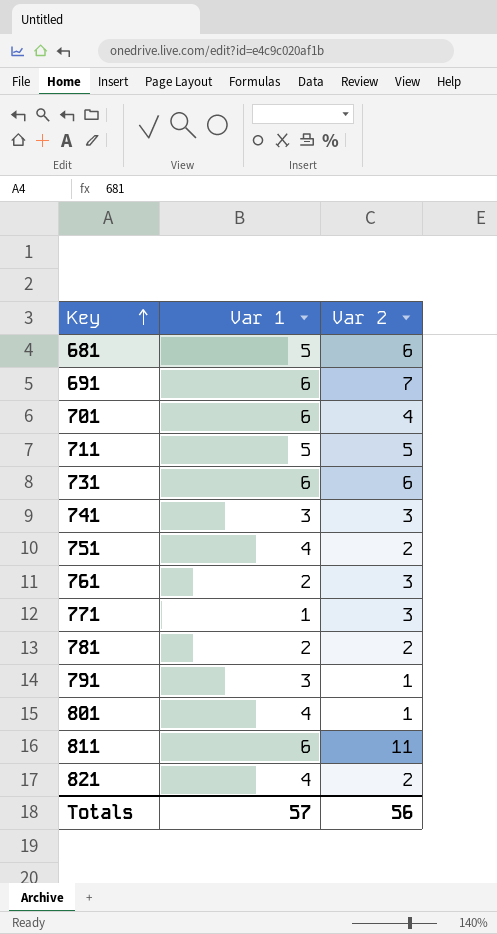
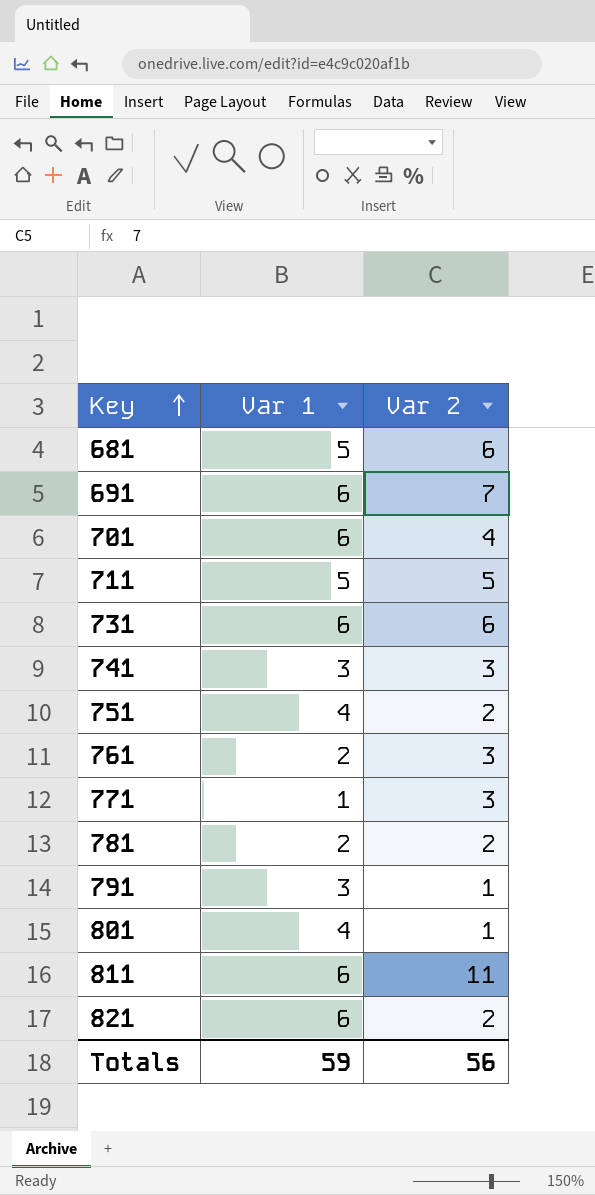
821 | Var 1: 4 -> 6
Totals | Var 1: 57 -> 59

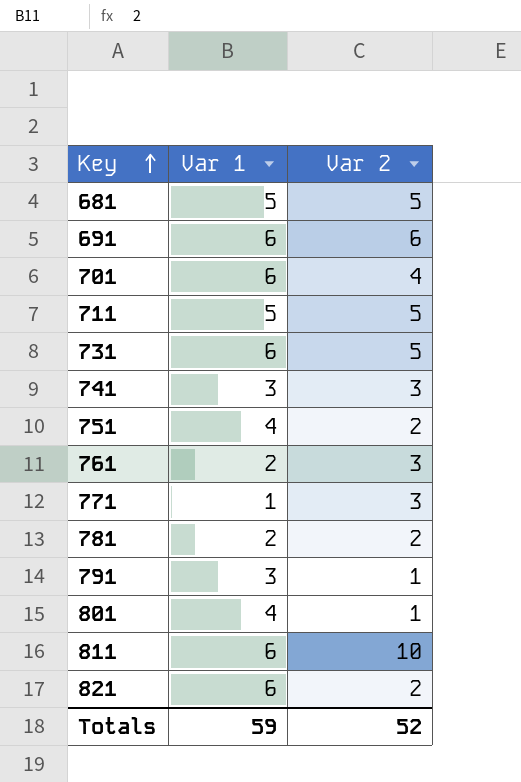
681 | Var 2: 6 -> 5
691 | Var 2: 7 -> 6
731 | Var 2: 6 -> 5
811 | Var 2: 11 -> 10
Totals | Var 2: 56 -> 52

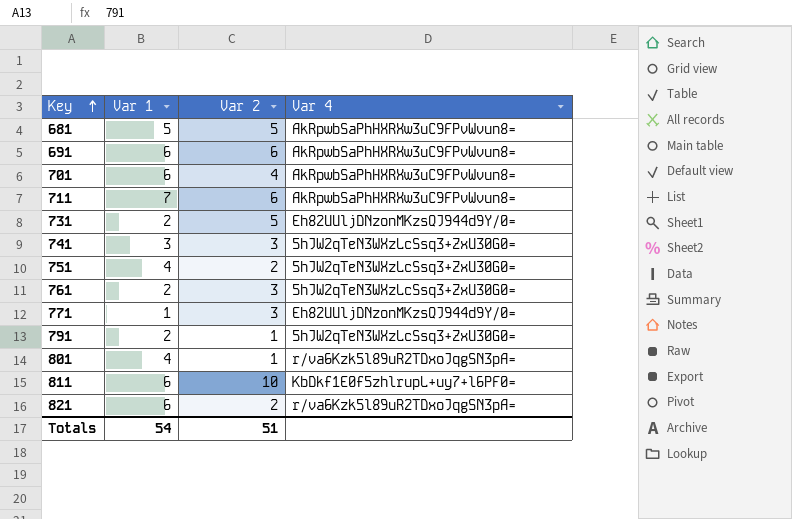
column Var 4 | position: none -> 4
row 781: 2 | 2 -> none
711 | Var 1: 5 -> 7
711 | Var 2: 5 -> 6
731 | Var 1: 6 -> 2
791 | Var 1: 3 -> 2
Totals | Var 1: 59 -> 54
Totals | Var 2: 52 -> 51

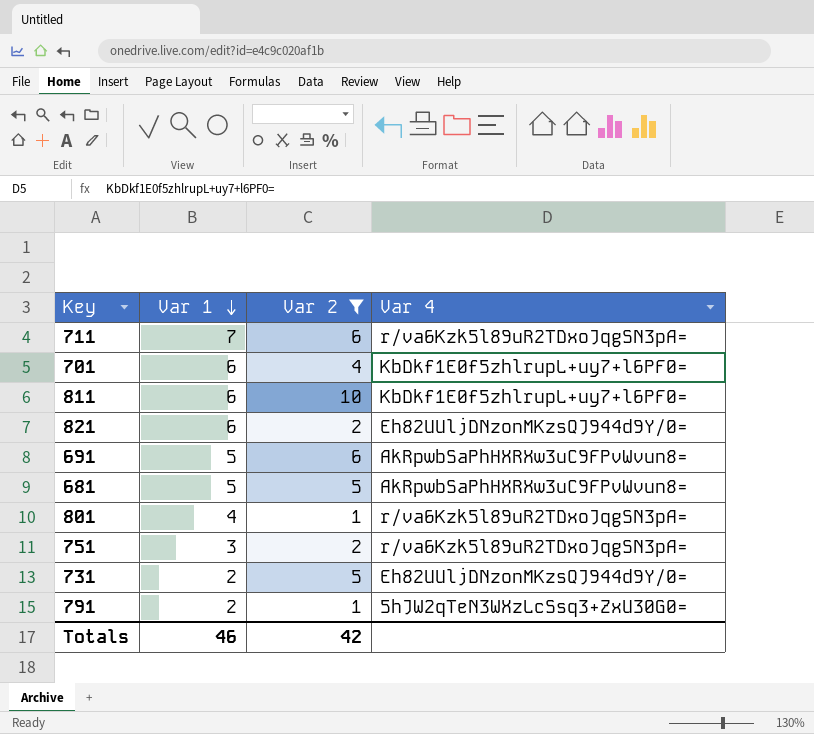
filter: none -> Var 2 != 3
row order: Key ascending -> Var 1 descending
711 | Var 4: AkRpwbSaPhHXRXw3uC9FPvWvun8= -> r/va6Kzk5l89uR2TDxoJqgSN3pA=
701 | Var 4: AkRpwbSaPhHXRXw3uC9FPvWvun8= -> KbDkf1E0f5zhlrupL+uy7+l6PF0=
821 | Var 4: r/va6Kzk5l89uR2TDxoJqgSN3pA= -> Eh82UUljDNzonMKzsQJ944d9Y/0=
691 | Var 1: 6 -> 5
751 | Var 1: 4 -> 3
751 | Var 4: 5hJW2qTeN3WXzLcSsq3+ZxU30G0= -> r/va6Kzk5l89uR2TDxoJqgSN3pA=
Totals | Var 1: 54 -> 46
Totals | Var 2: 51 -> 42

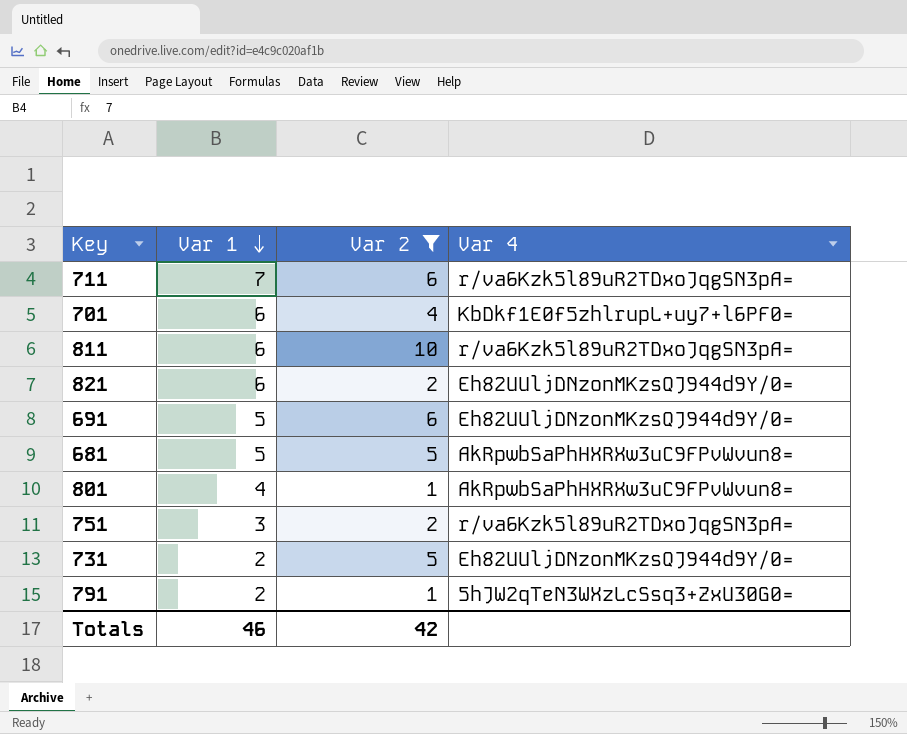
811 | Var 4: KbDkf1E0f5zhlrupL+uy7+l6PF0= -> r/va6Kzk5l89uR2TDxoJqgSN3pA=
691 | Var 4: AkRpwbSaPhHXRXw3uC9FPvWvun8= -> Eh82UUljDNzonMKzsQJ944d9Y/0=
801 | Var 4: r/va6Kzk5l89uR2TDxoJqgSN3pA= -> AkRpwbSaPhHXRXw3uC9FPvWvun8=

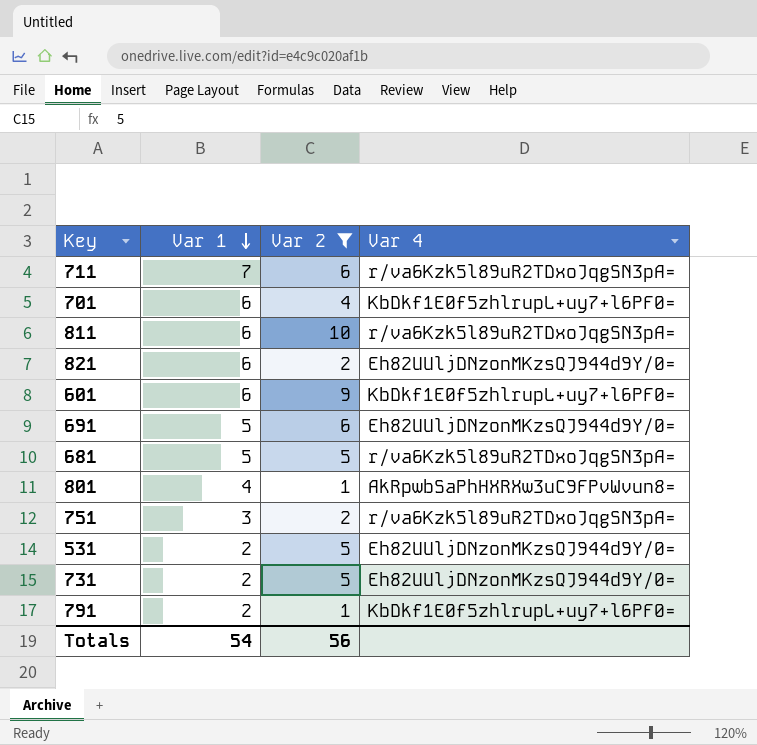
row 601: none -> 6 | 9 | KbDkf1E0f5zhlrupL+uy7+l6PF0=
681 | Var 4: AkRpwbSaPhHXRXw3uC9FPvWvun8= -> r/va6Kzk5l89uR2TDxoJqgSN3pA=
row 531: none -> 2 | 5 | Eh82UUljDNzonMKzsQJ944d9Y/0=
791 | Var 4: 5hJW2qTeN3WXzLcSsq3+ZxU30G0= -> KbDkf1E0f5zhlrupL+uy7+l6PF0=
Totals | Var 1: 46 -> 54
Totals | Var 2: 42 -> 56

